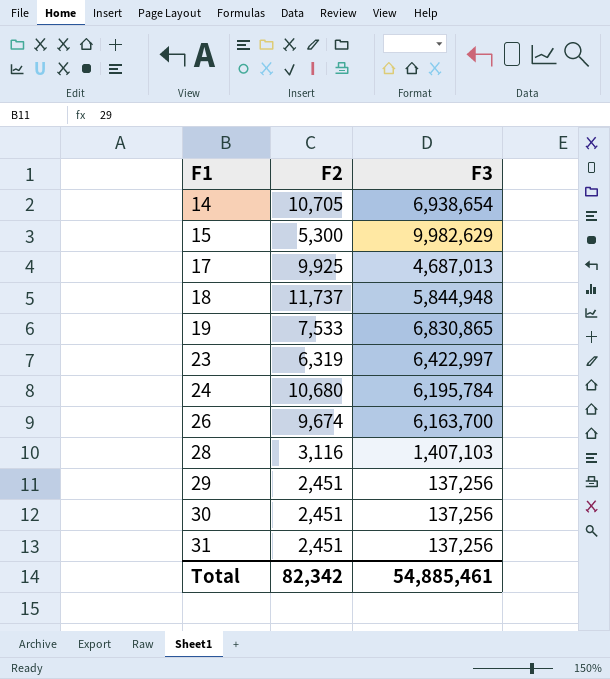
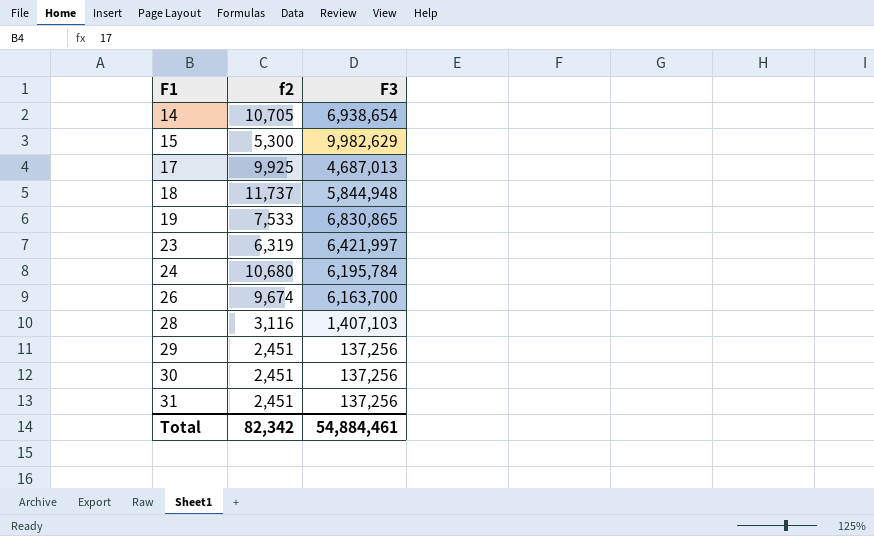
column name: F2 -> f2
23 | F3: 6,422,997 -> 6,421,997
Total | F3: 54,885,461 -> 54,884,461

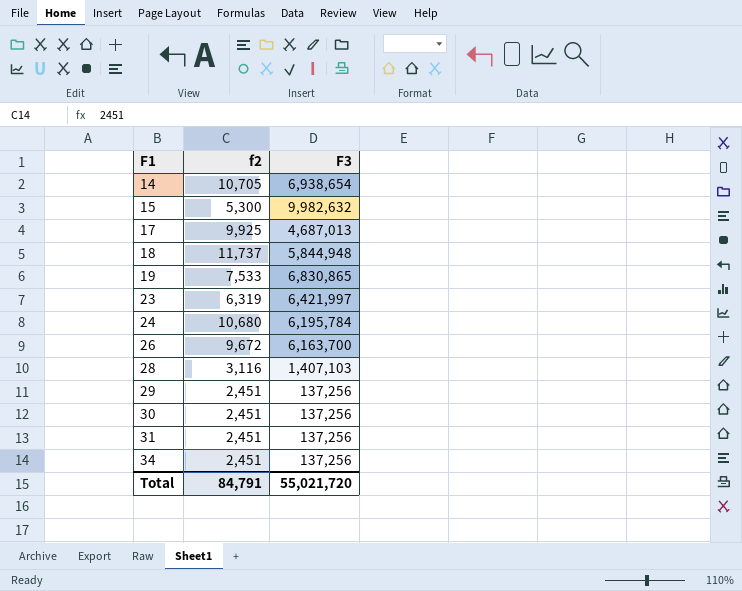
15 | F3: 9,982,629 -> 9,982,632
26 | f2: 9,674 -> 9,672
row 34: none -> 2,451 | 137,256
Total | f2: 82,342 -> 84,791
Total | F3: 54,884,461 -> 55,021,720

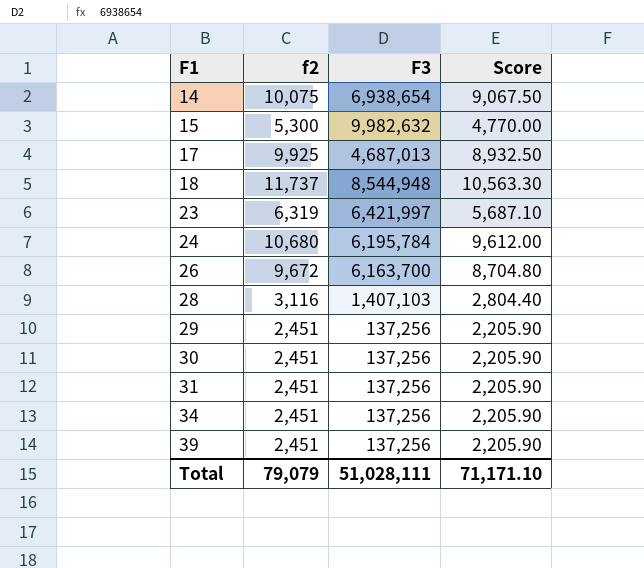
column Score | formula: none -> [f2] * 0.9
row 19: 7,533 | 6,830,865 -> none
14 | f2: 10,705 -> 10,075
18 | F3: 5,844,948 -> 8,544,948
row 39: none -> 2,451 | 137,256 | 2,205.90
Total | f2: 84,791 -> 79,079
Total | F3: 55,021,720 -> 51,028,111

